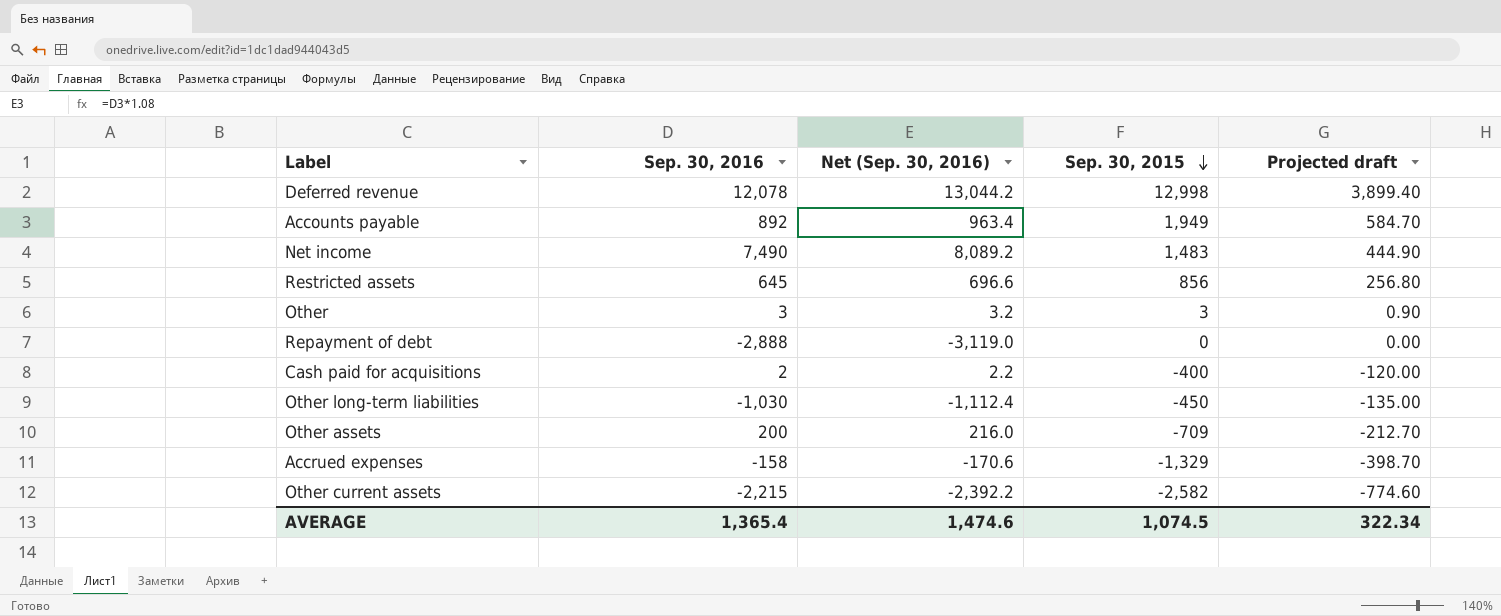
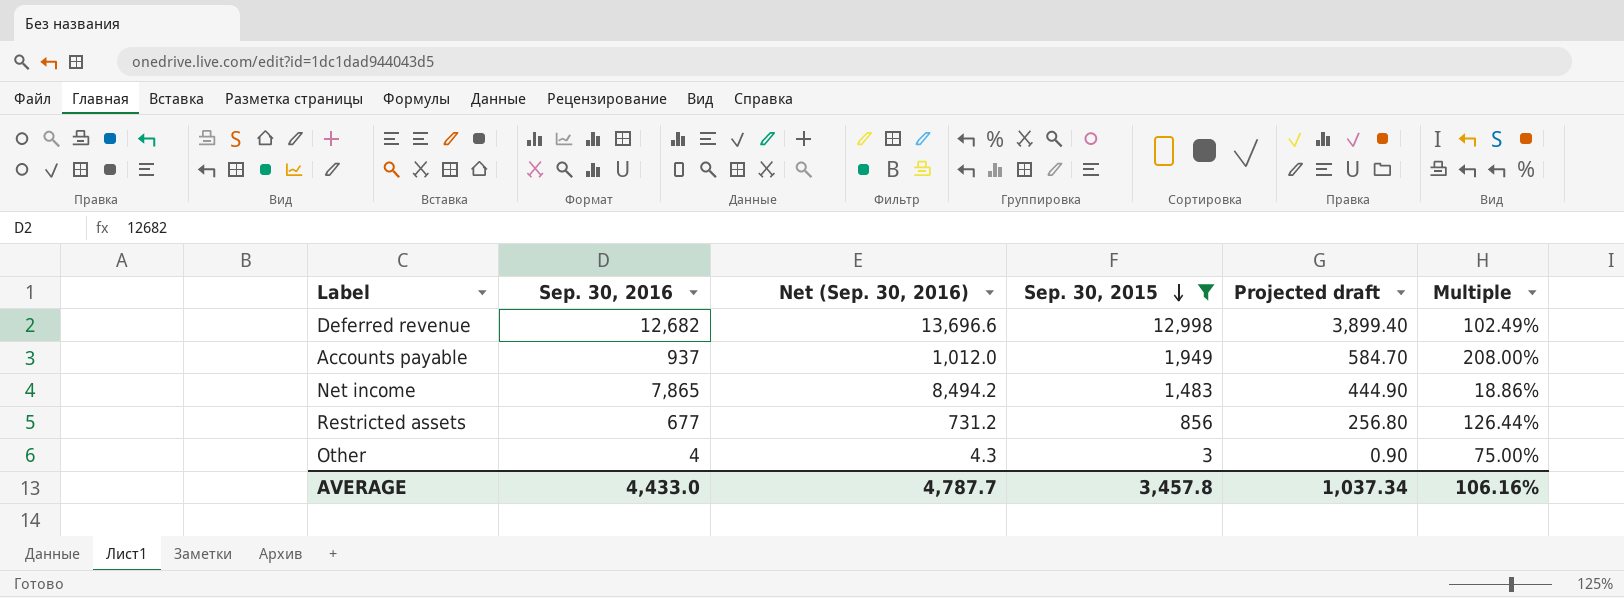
filter: none -> Sep. 30, 2015 >= 3
column Multiple | formula: none -> [Sep. 30, 2015] / [Sep. 30, 2016]
Deferred revenue | Sep. 30, 2016: 12,078 -> 12,682
Deferred revenue | Net (Sep. 30, 2016): 13,044.2 -> 13,696.6
Accounts payable | Sep. 30, 2016: 892 -> 937
Accounts payable | Net (Sep. 30, 2016): 963.4 -> 1,012.0
Net income | Sep. 30, 2016: 7,490 -> 7,865
Net income | Net (Sep. 30, 2016): 8,089.2 -> 8,494.2
Restricted assets | Sep. 30, 2016: 645 -> 677
Restricted assets | Net (Sep. 30, 2016): 696.6 -> 731.2
Other | Sep. 30, 2016: 3 -> 4
Other | Net (Sep. 30, 2016): 3.2 -> 4.3
AVERAGE | Sep. 30, 2016: 1,365.4 -> 4,433.0
AVERAGE | Net (Sep. 30, 2016): 1,474.6 -> 4,787.7
AVERAGE | Sep. 30, 2015: 1,074.5 -> 3,457.8
AVERAGE | Projected draft: 322.34 -> 1,037.34

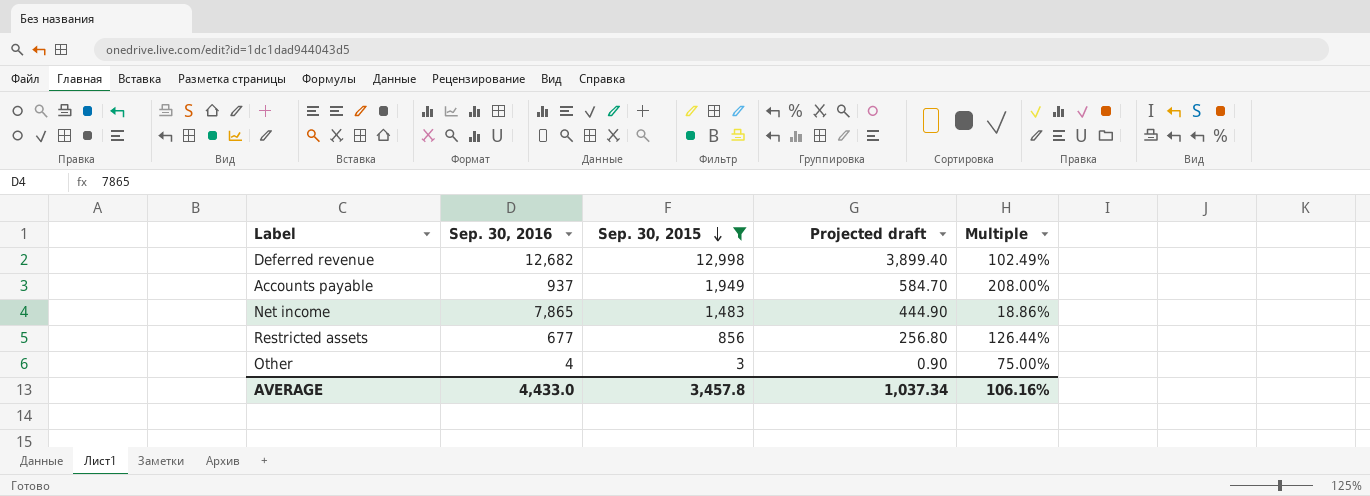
column Net (Sep. 30, 2016) | formula: [Sep. 30, 2016] * 1.08 -> none

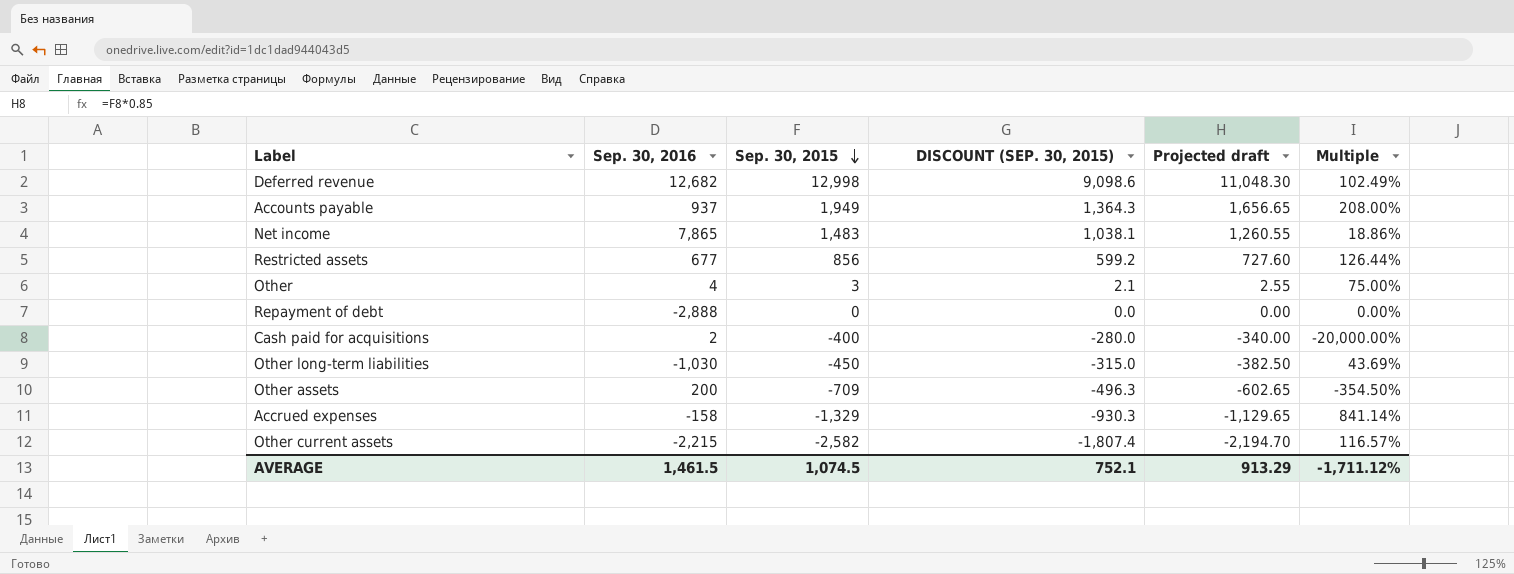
filter: Sep. 30, 2015 >= 3 -> none
column DISCOUNT (SEP. 30, 2015) | formula: none -> [Sep. 30, 2015] * 0.7
column Projected draft | formula: [Sep. 30, 2015] * 0.3 -> [Sep. 30, 2015] * 0.85
AVERAGE | Sep. 30, 2016: 4,433.0 -> 1,461.5
AVERAGE | Sep. 30, 2015: 3,457.8 -> 1,074.5
AVERAGE | Projected draft: 1,037.34 -> 913.29
AVERAGE | Multiple: 106.16% -> -1,711.12%

